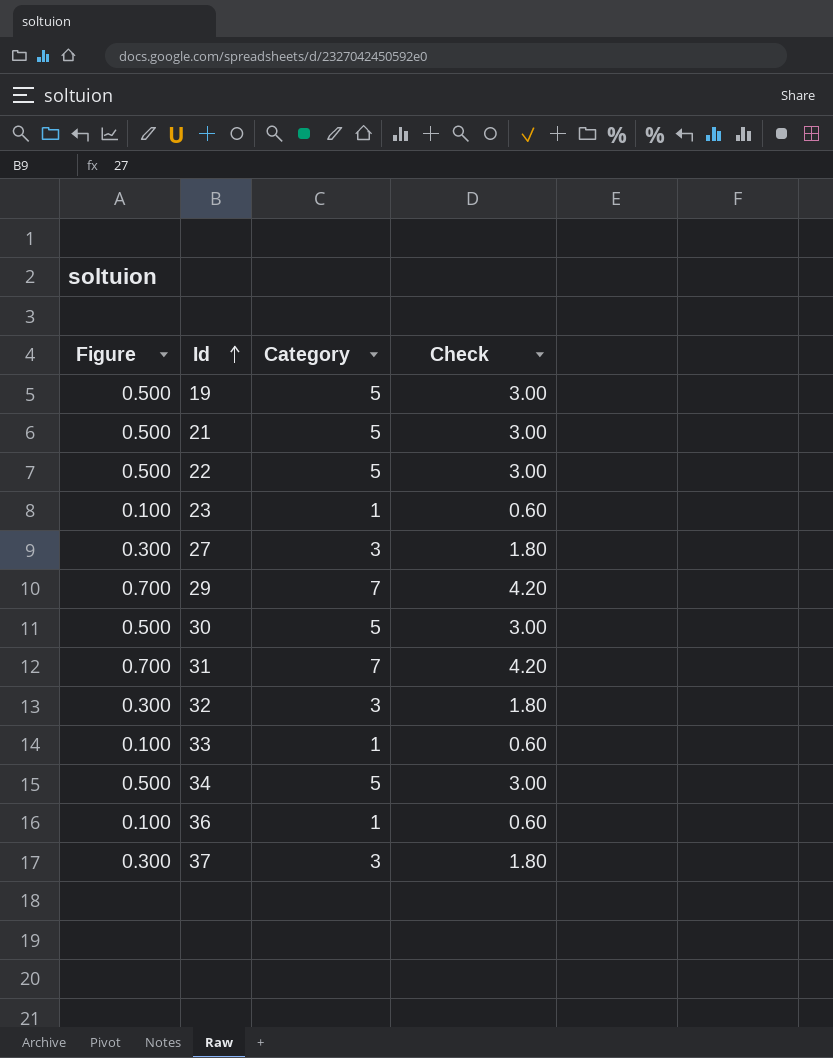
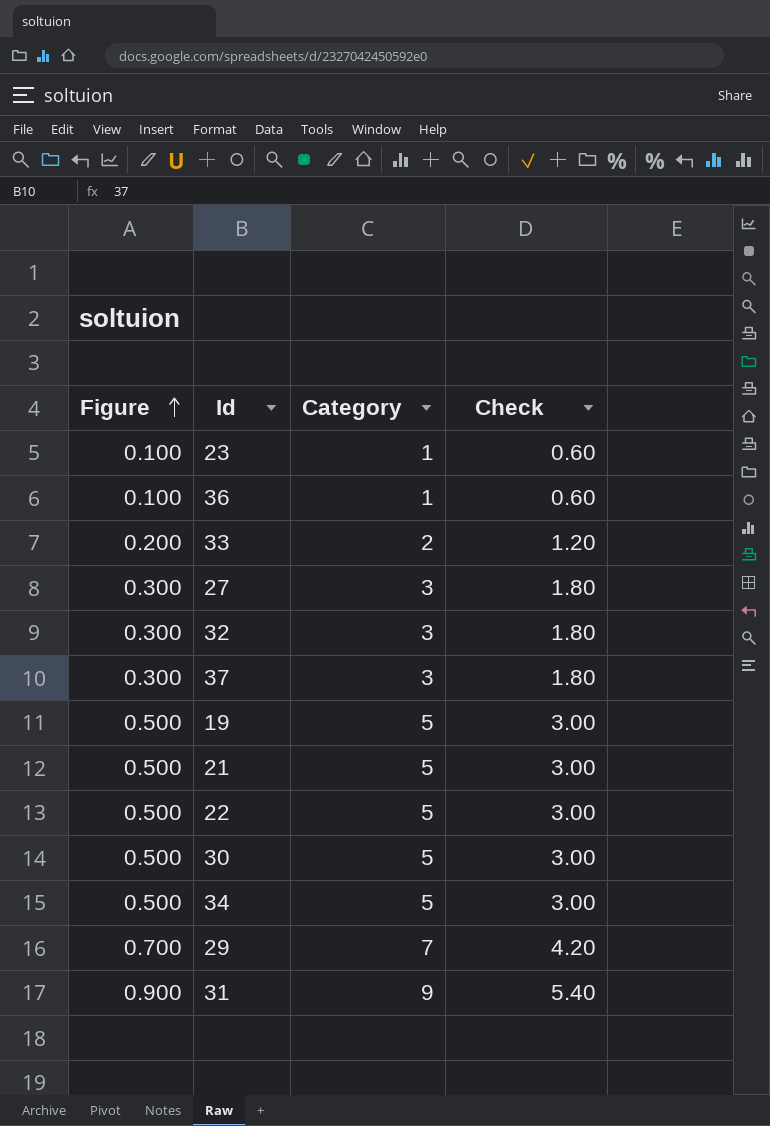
row order: Id ascending -> Figure ascending
33 | Figure: 0.100 -> 0.200
33 | Category: 1 -> 2
33 | Check: 0.60 -> 1.20
31 | Figure: 0.700 -> 0.900
31 | Category: 7 -> 9
31 | Check: 4.20 -> 5.40

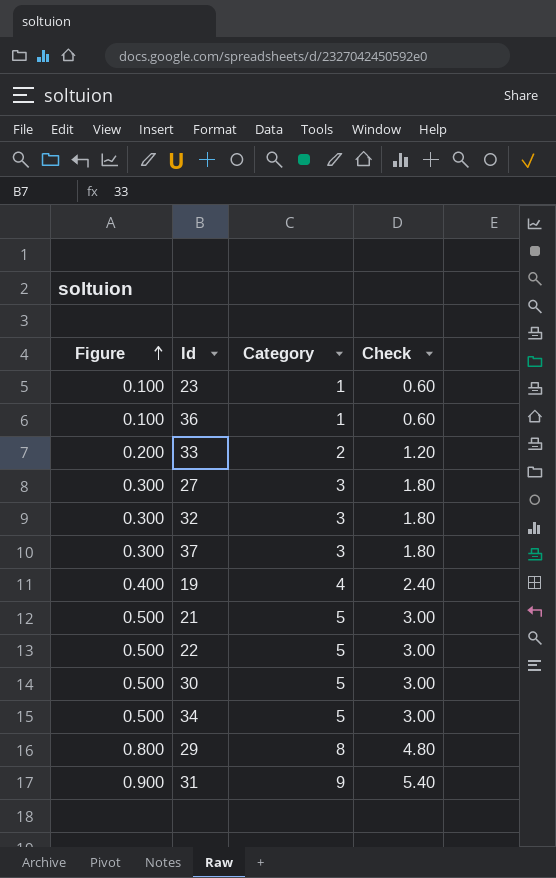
19 | Figure: 0.500 -> 0.400
19 | Category: 5 -> 4
19 | Check: 3.00 -> 2.40
29 | Figure: 0.700 -> 0.800
29 | Category: 7 -> 8
29 | Check: 4.20 -> 4.80

